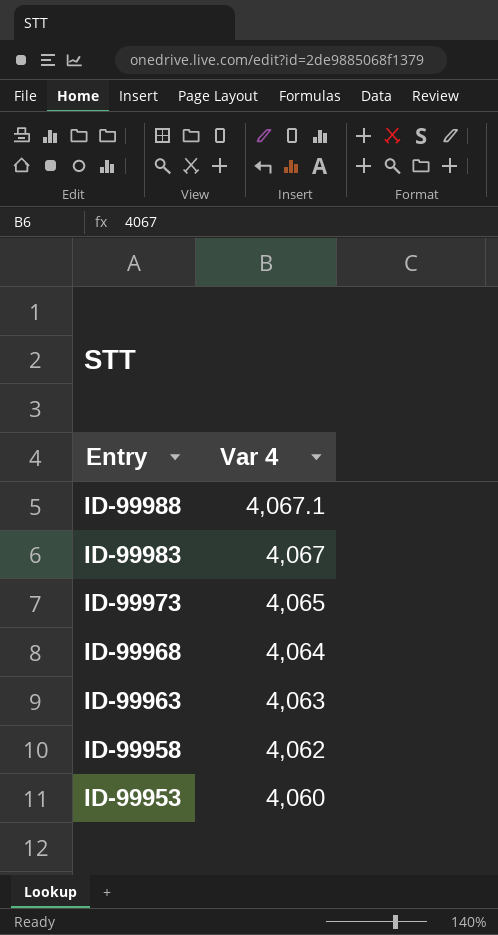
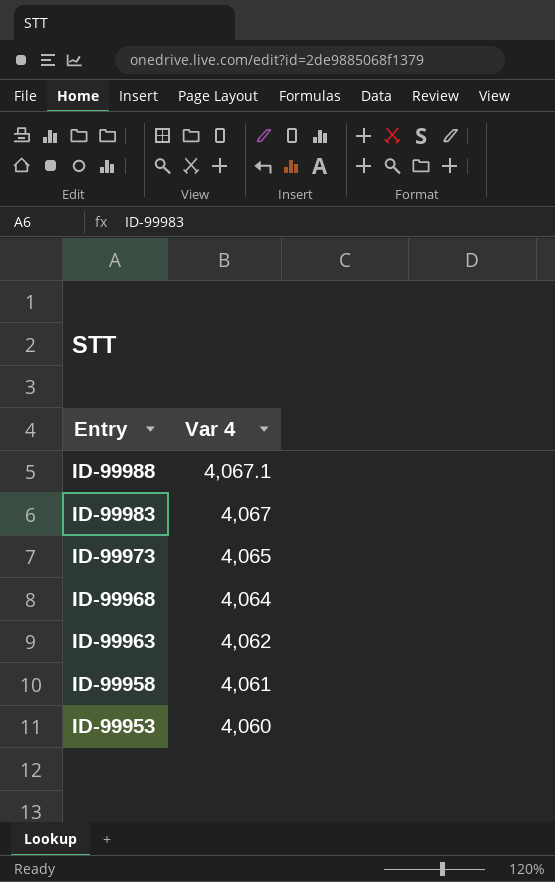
ID-99963 | Var 4: 4,063 -> 4,062
ID-99958 | Var 4: 4,062 -> 4,061

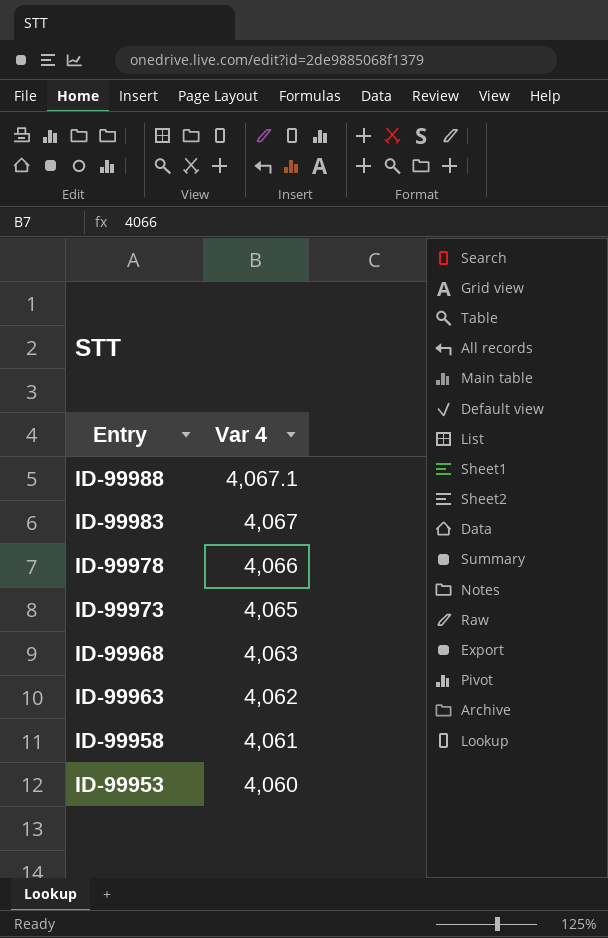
row ID-99978: none -> 4,066
ID-99968 | Var 4: 4,064 -> 4,063

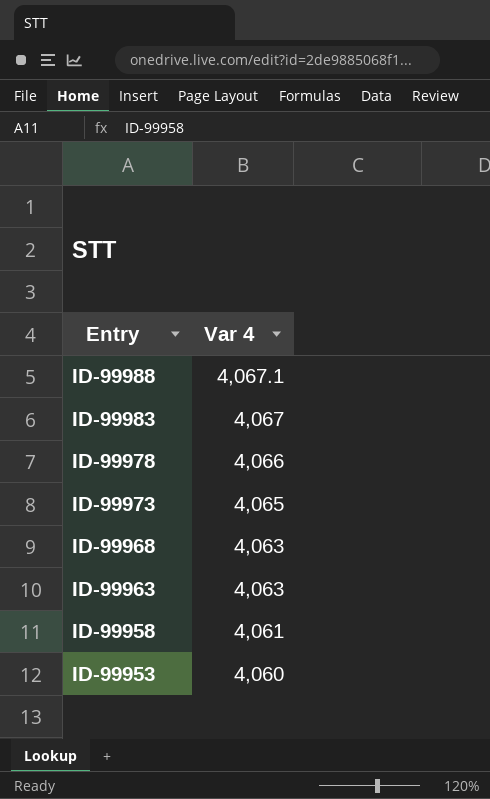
ID-99963 | Var 4: 4,062 -> 4,063

